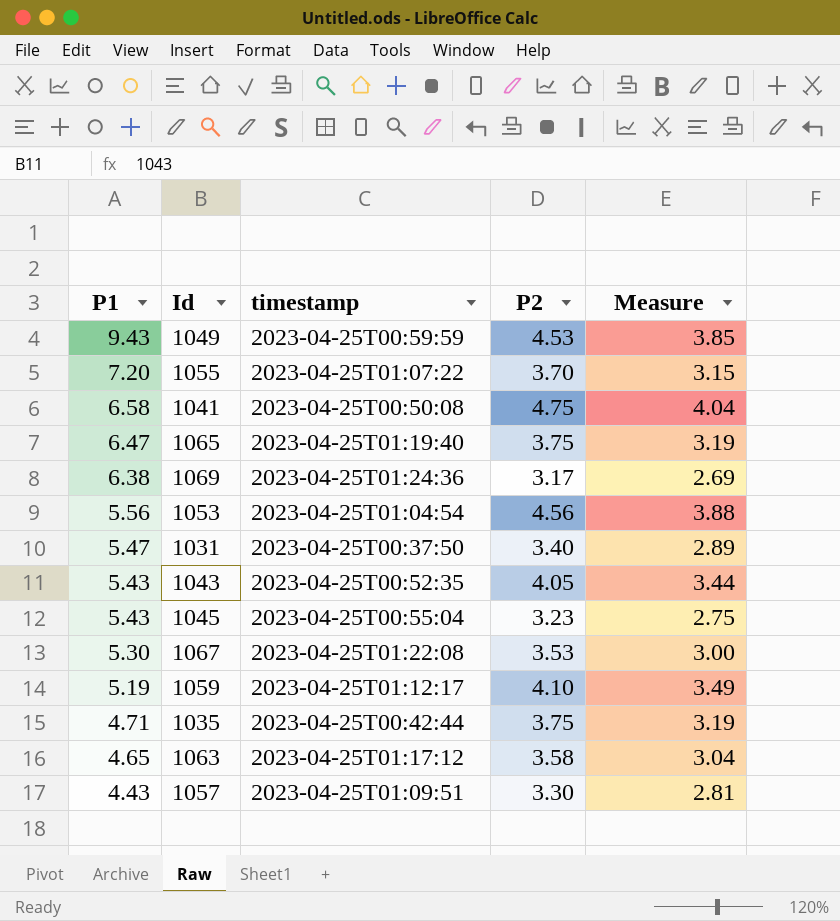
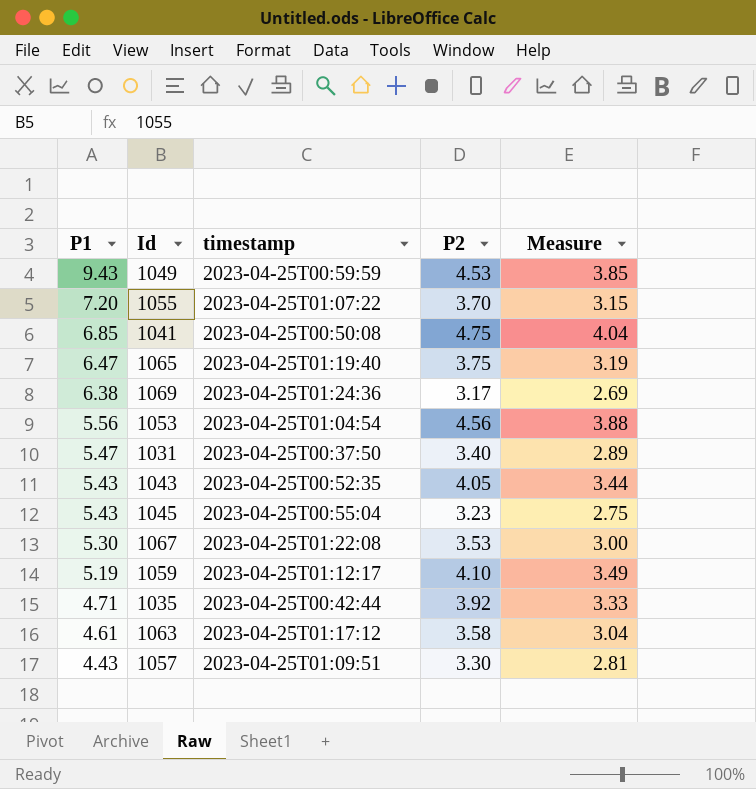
1041 | P1: 6.58 -> 6.85
1035 | P2: 3.75 -> 3.92
1035 | Measure: 3.19 -> 3.33
1063 | P1: 4.65 -> 4.61

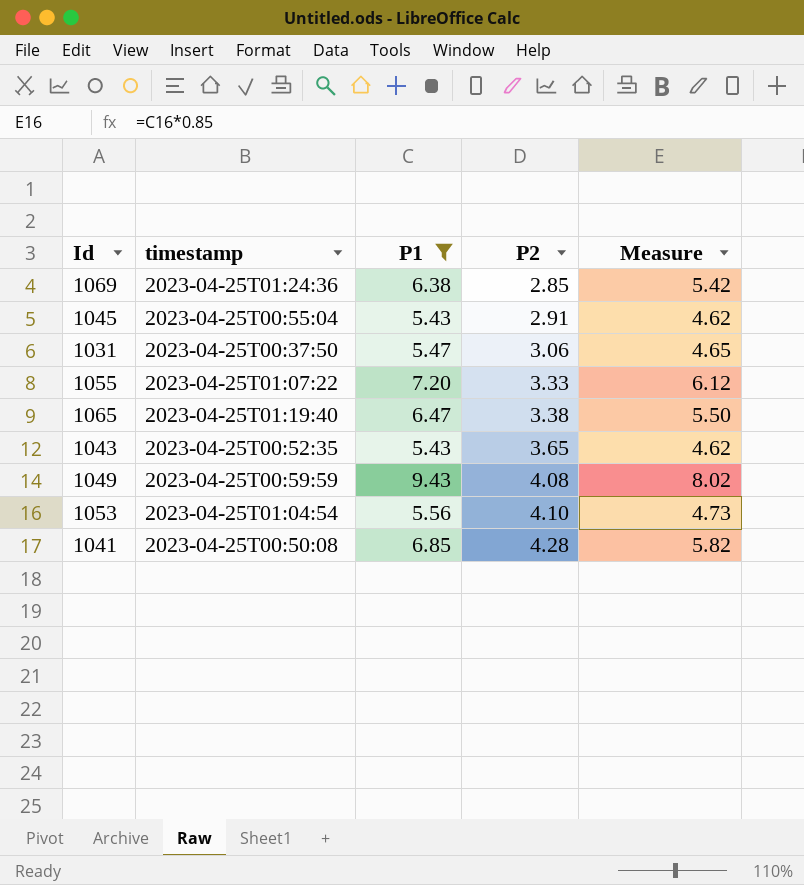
filter: none -> P1 >= 5.43
row order: P1 descending -> P2 ascending
column P1 | position: 1 -> 3
column Measure | formula: [P2] * 0.85 -> [P1] * 0.85
1069 | P2: 3.17 -> 2.85
1045 | P2: 3.23 -> 2.91
1031 | P2: 3.40 -> 3.06
1055 | P2: 3.70 -> 3.33
1065 | P2: 3.75 -> 3.38
1043 | P2: 4.05 -> 3.65
1049 | P2: 4.53 -> 4.08
1053 | P2: 4.56 -> 4.10
1041 | P2: 4.75 -> 4.28

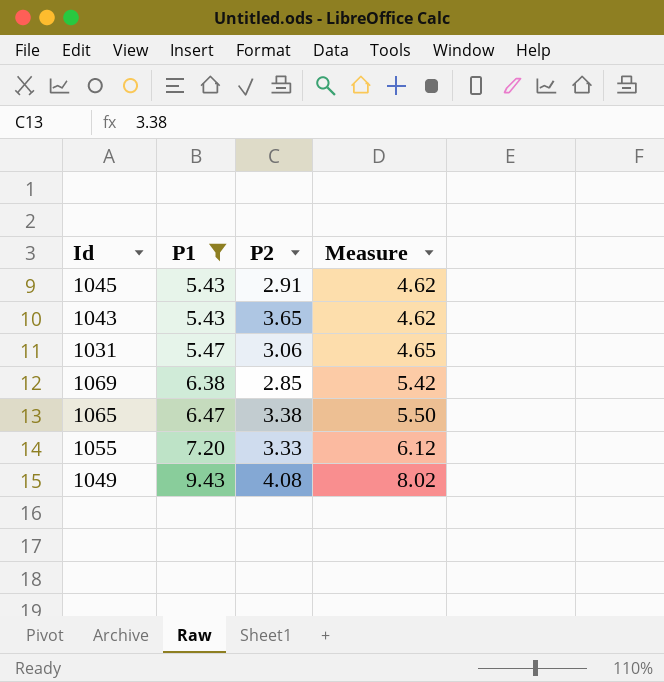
row order: P2 ascending -> P1 ascending
column timestamp | position: 2 -> none
row 1053: 2023-04-25T01:04:54 | 5.56 | 4.10 | 4.73 -> none
row 1041: 2023-04-25T00:50:08 | 6.85 | 4.28 | 5.82 -> none

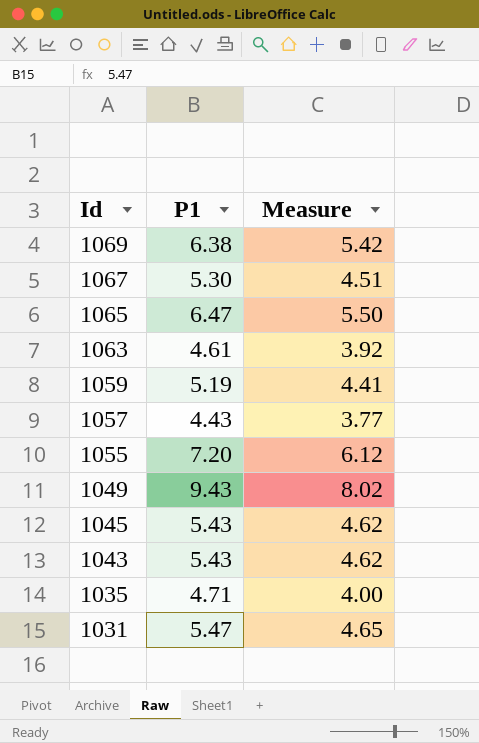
filter: P1 >= 5.43 -> none
row order: P1 ascending -> Id descending
column P2 | position: 3 -> none

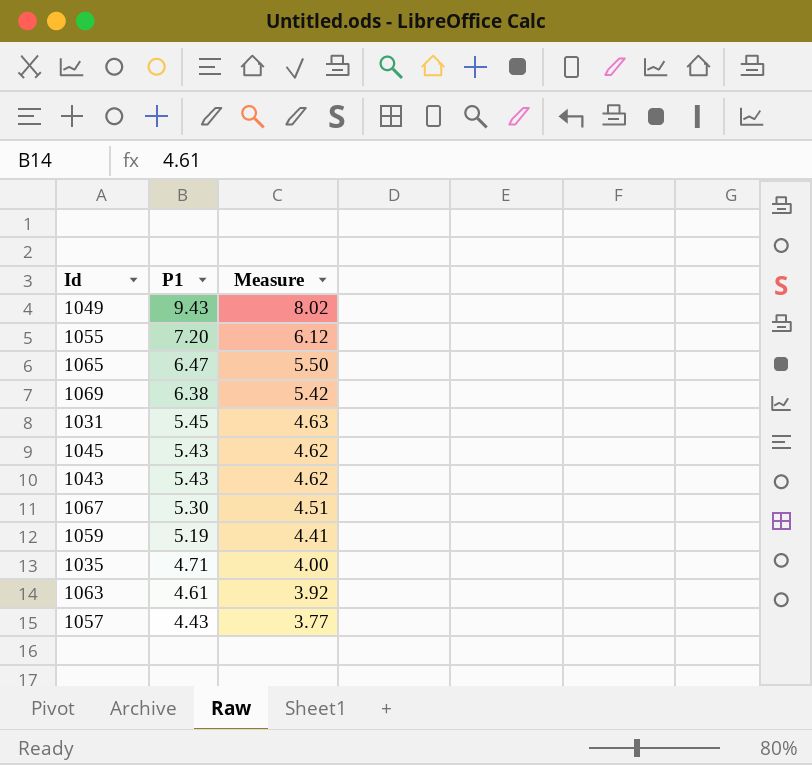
row order: Id descending -> P1 descending
1031 | P1: 5.47 -> 5.45
1031 | Measure: 4.65 -> 4.63

